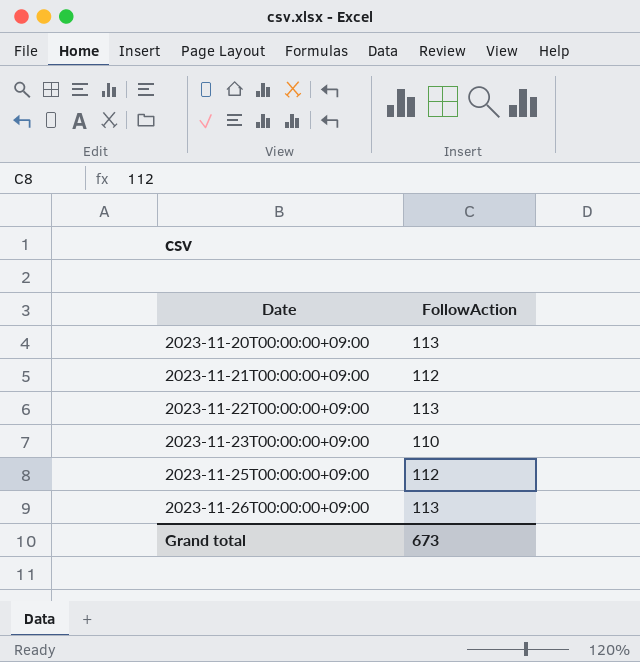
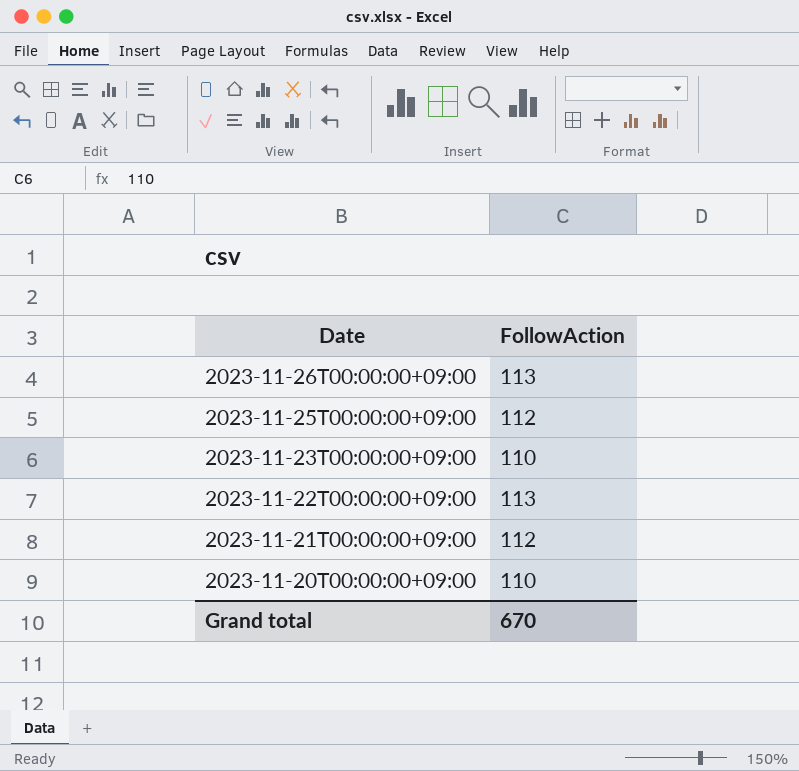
row order: Date ascending -> Date descending
2023-11-20T00:00:00+09:00 | FollowAction: 113 -> 110
Grand total | FollowAction: 673 -> 670

